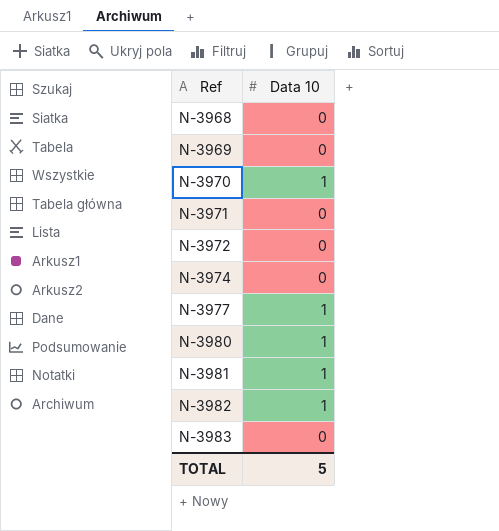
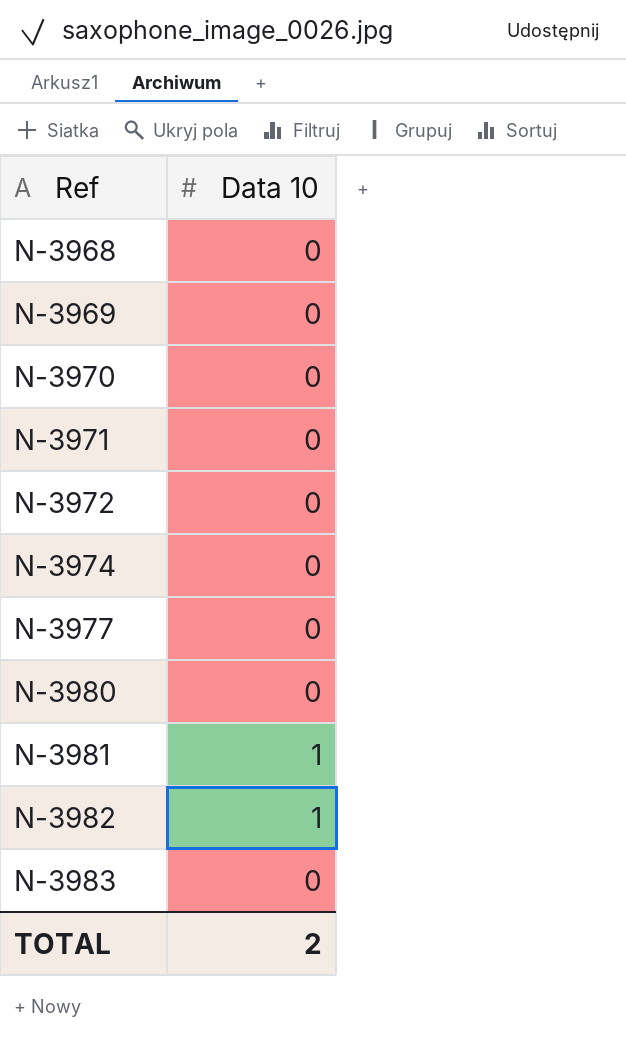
N-3970 | Data 10: 1 -> 0
N-3977 | Data 10: 1 -> 0
N-3980 | Data 10: 1 -> 0
TOTAL | Data 10: 5 -> 2

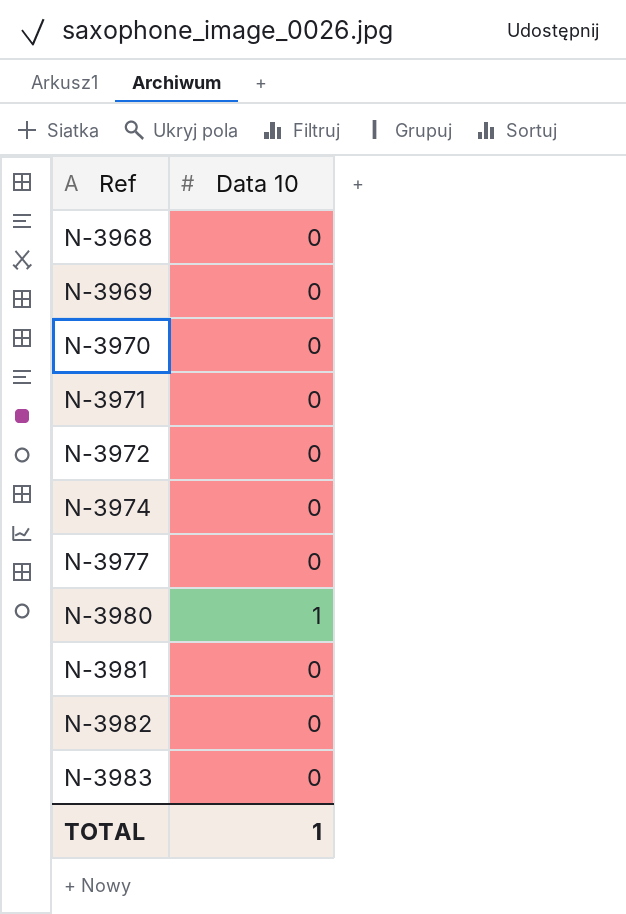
N-3980 | Data 10: 0 -> 1
N-3981 | Data 10: 1 -> 0
N-3982 | Data 10: 1 -> 0
TOTAL | Data 10: 2 -> 1

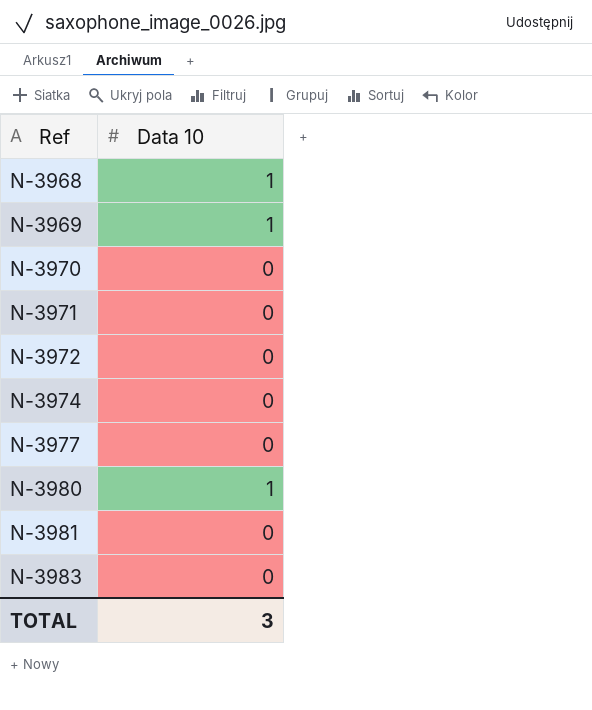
row N-3982: 0 -> none
N-3968 | Data 10: 0 -> 1
N-3969 | Data 10: 0 -> 1
TOTAL | Data 10: 1 -> 3

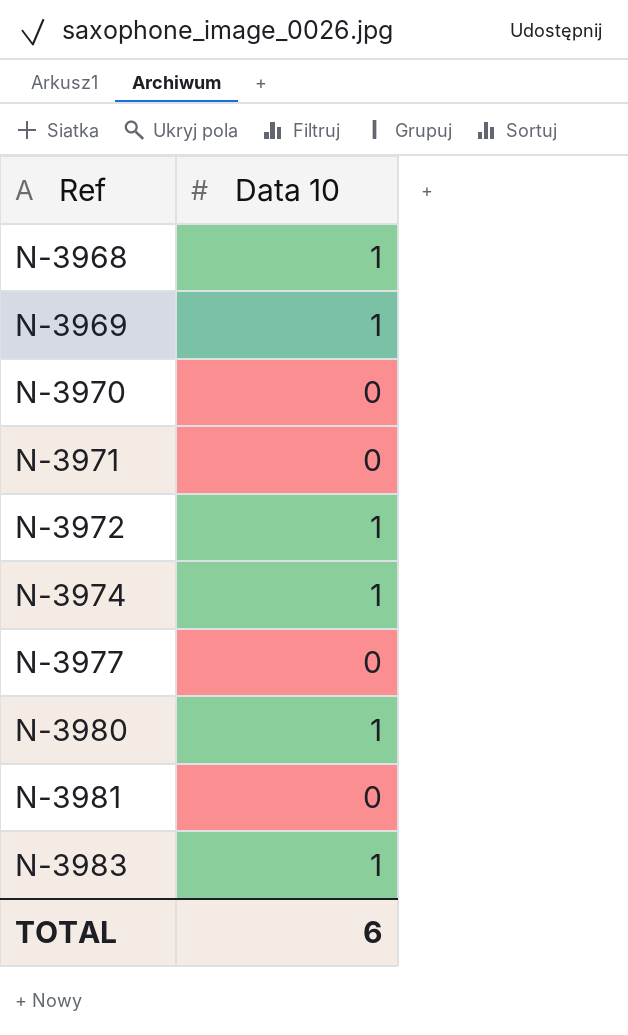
N-3972 | Data 10: 0 -> 1
N-3974 | Data 10: 0 -> 1
N-3983 | Data 10: 0 -> 1
TOTAL | Data 10: 3 -> 6

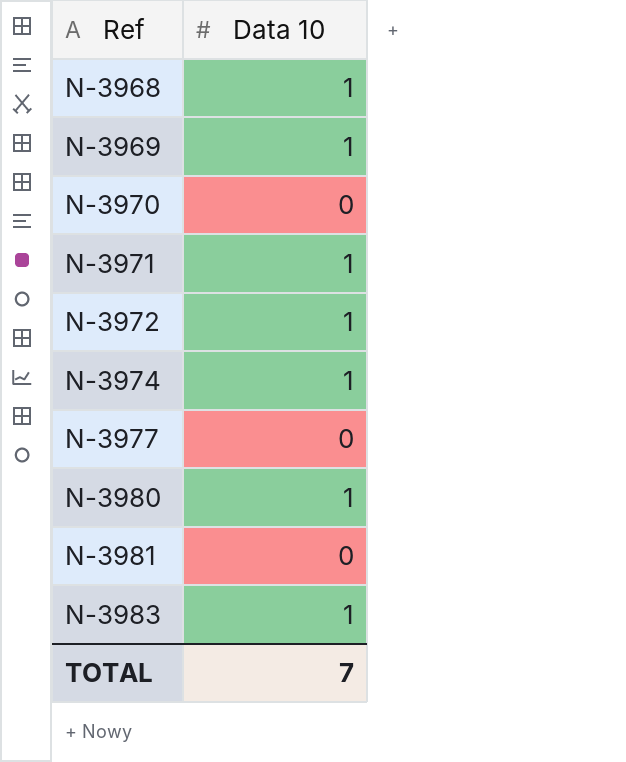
N-3971 | Data 10: 0 -> 1
TOTAL | Data 10: 6 -> 7

